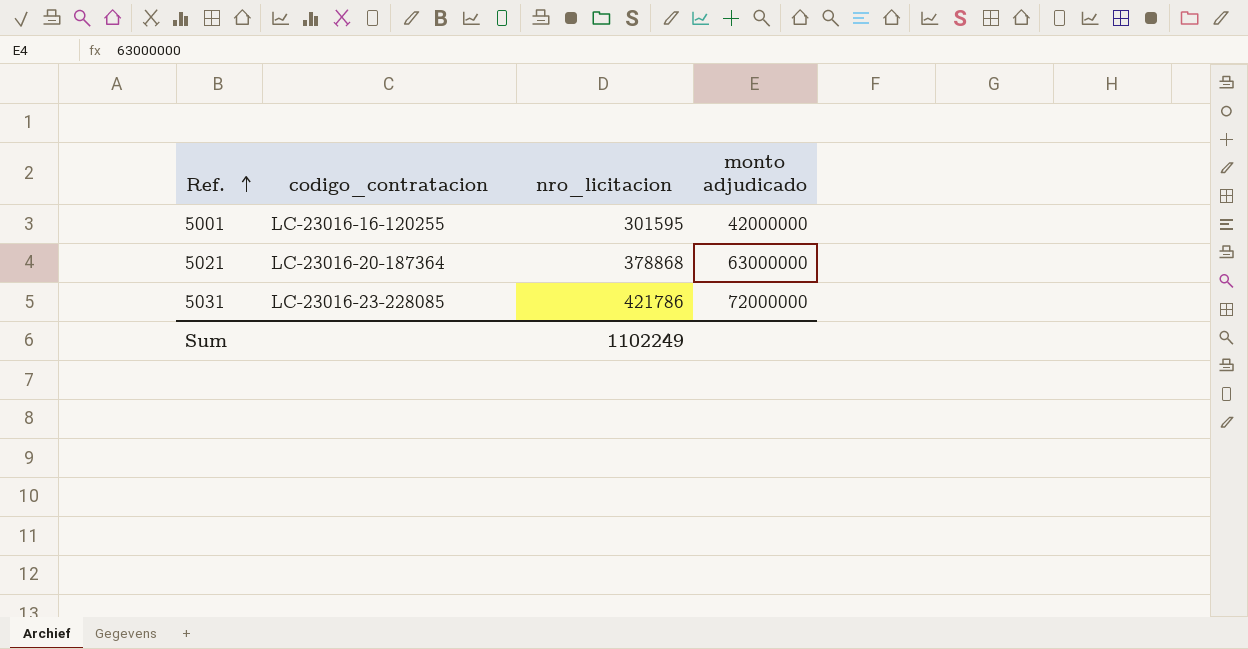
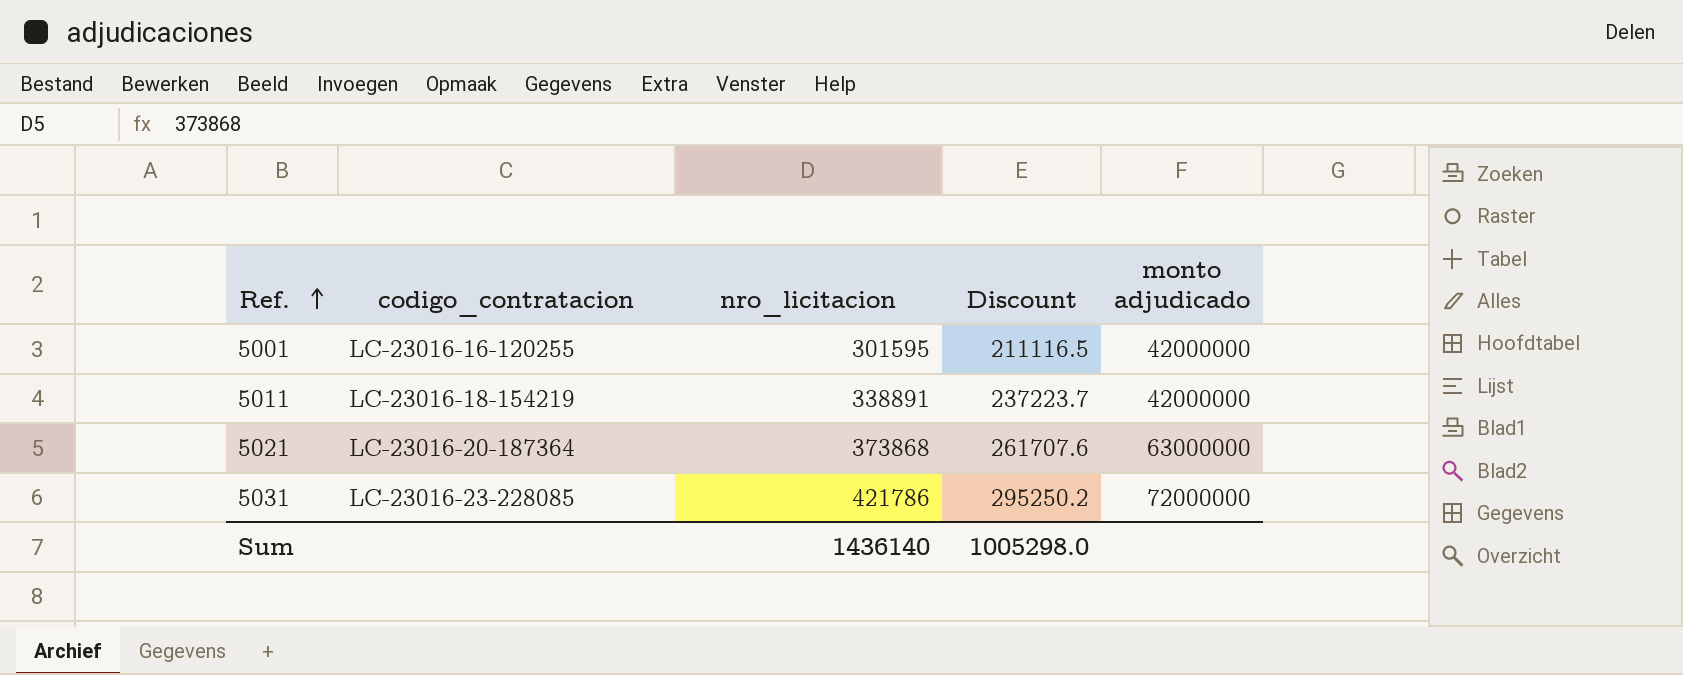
column Discount | formula: none -> [nro_licitacion] * 0.7
row 5011: none -> LC-23016-18-154219 | 338891 | 237223.7 | 42000000
5021 | nro_licitacion: 378868 -> 373868
Sum | nro_licitacion: 1102249 -> 1436140

